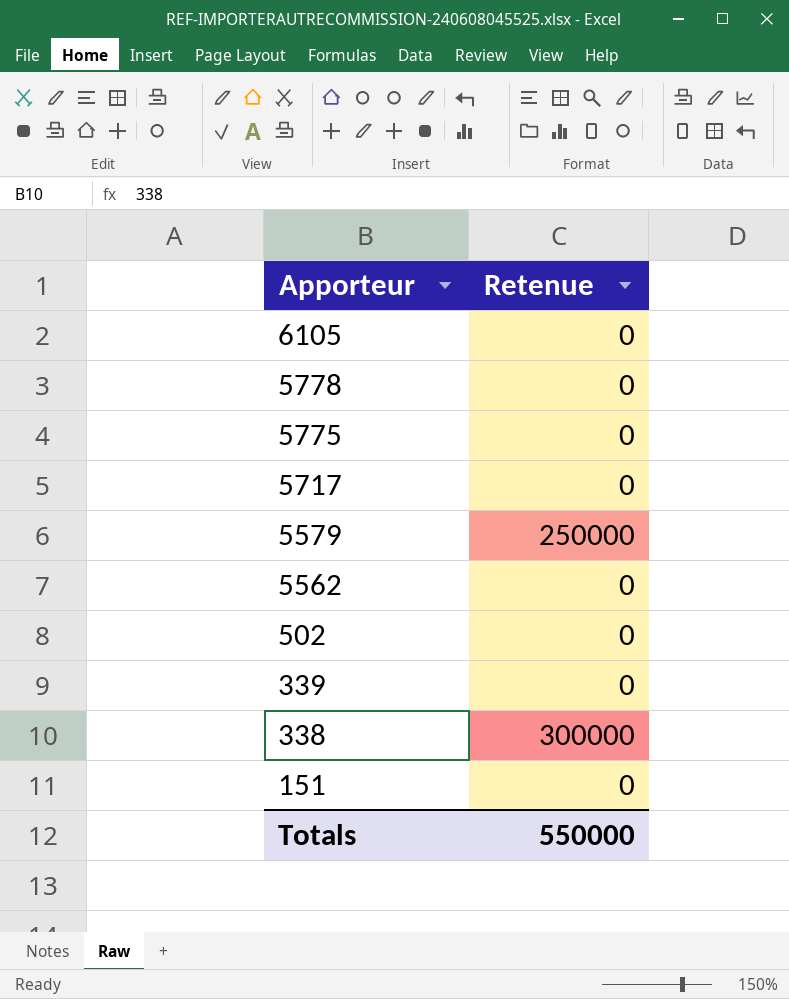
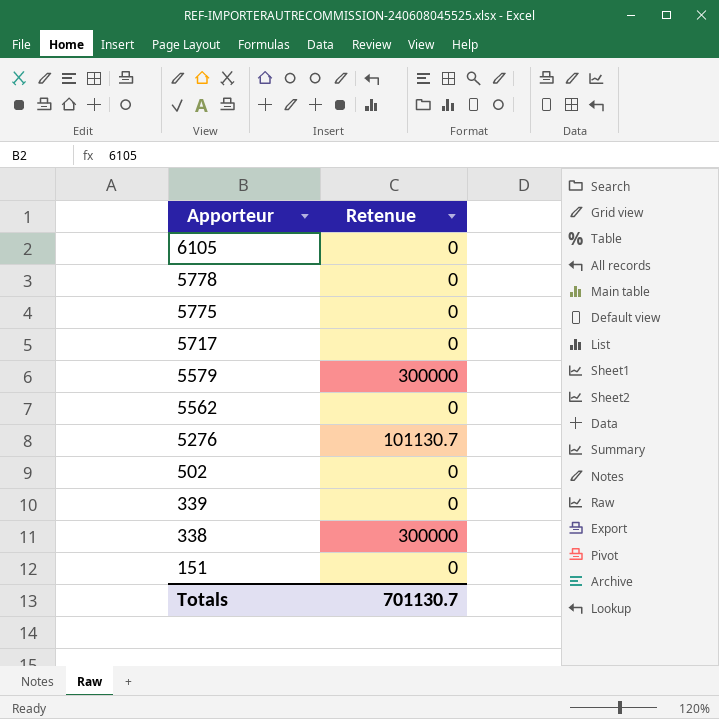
5579 | Retenue: 250000 -> 300000
row 5276: none -> 101130.7
Totals | Retenue: 550000 -> 701130.7

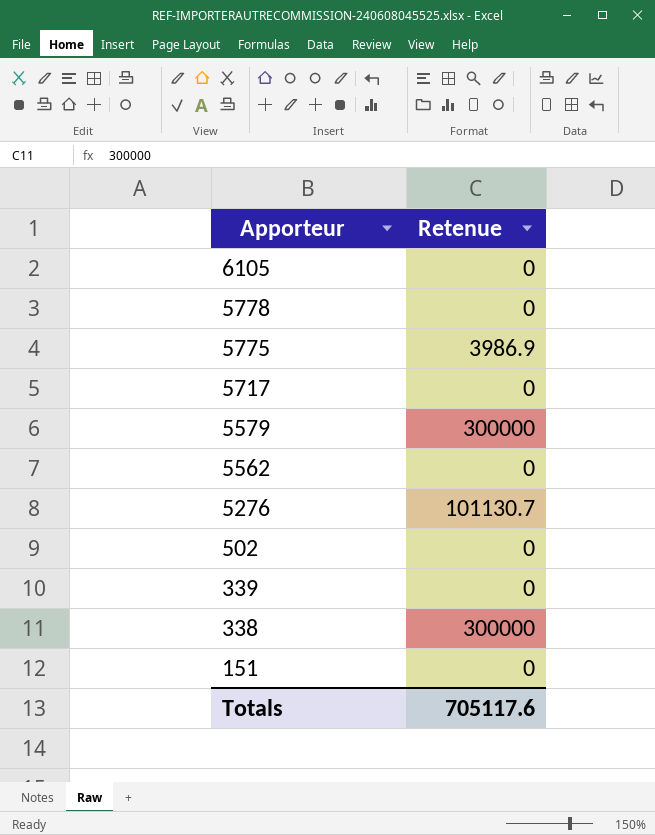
5775 | Retenue: 0 -> 3986.9
Totals | Retenue: 701130.7 -> 705117.6

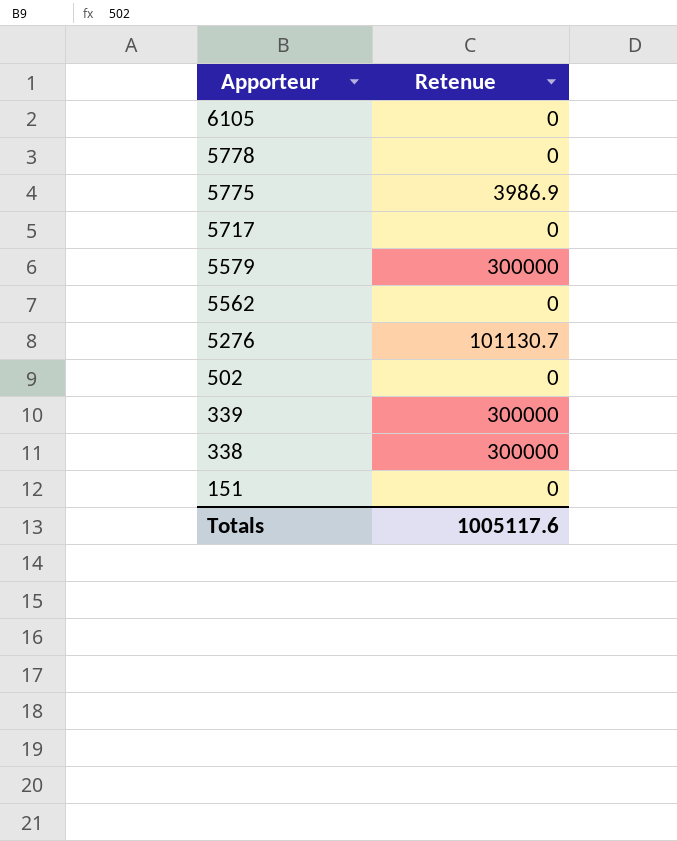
339 | Retenue: 0 -> 300000
Totals | Retenue: 705117.6 -> 1005117.6

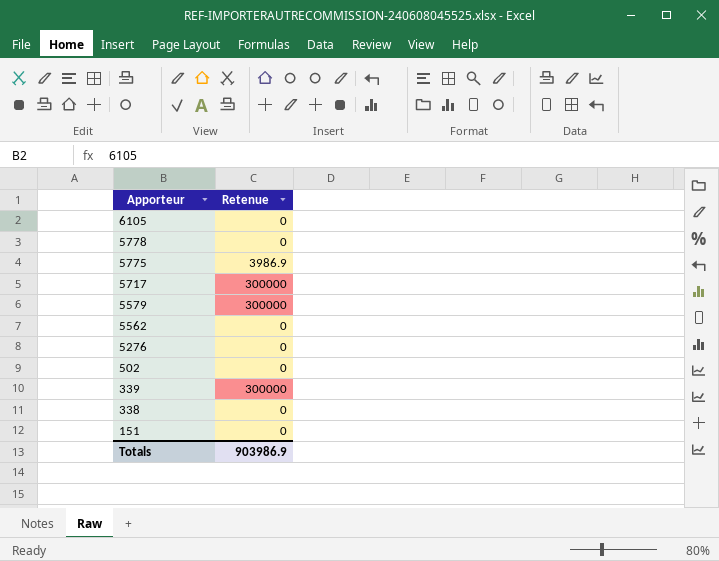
5717 | Retenue: 0 -> 300000
5276 | Retenue: 101130.7 -> 0
338 | Retenue: 300000 -> 0
Totals | Retenue: 1005117.6 -> 903986.9

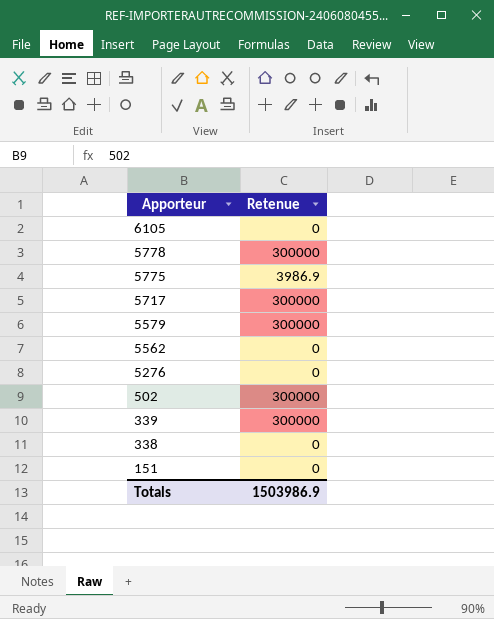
5778 | Retenue: 0 -> 300000
502 | Retenue: 0 -> 300000
Totals | Retenue: 903986.9 -> 1503986.9

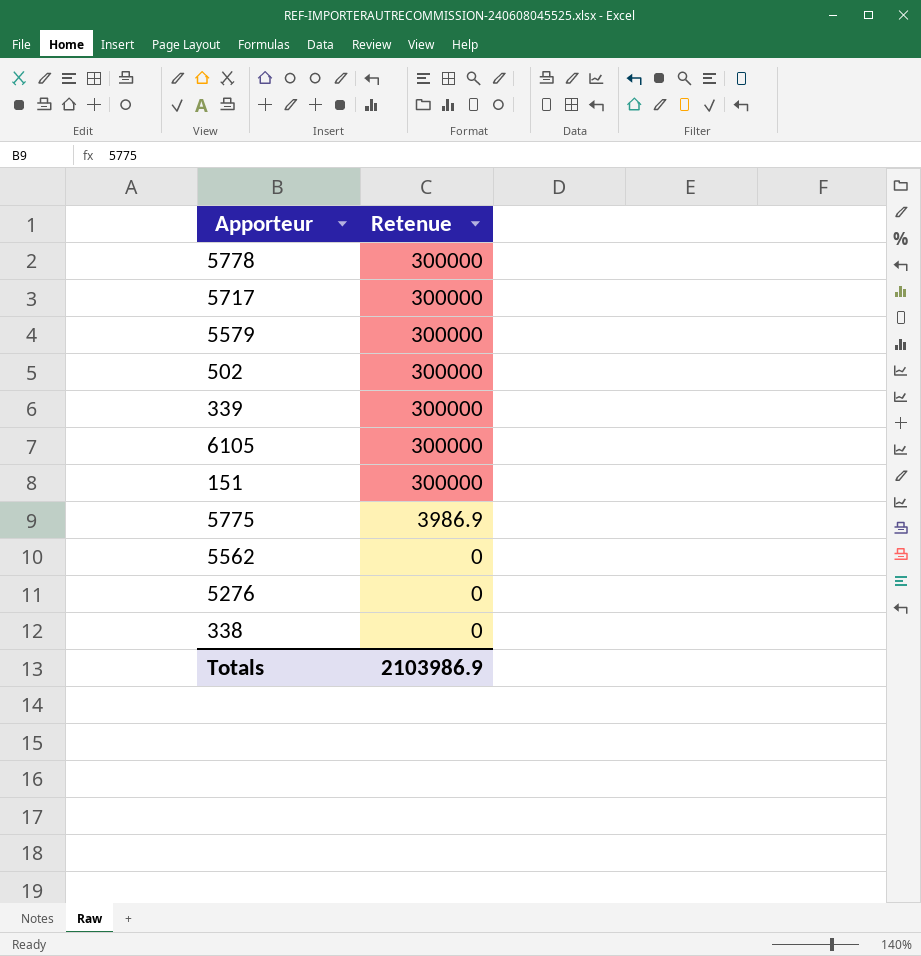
row order: Apporteur descending -> Retenue descending
6105 | Retenue: 0 -> 300000
151 | Retenue: 0 -> 300000
Totals | Retenue: 1503986.9 -> 2103986.9

